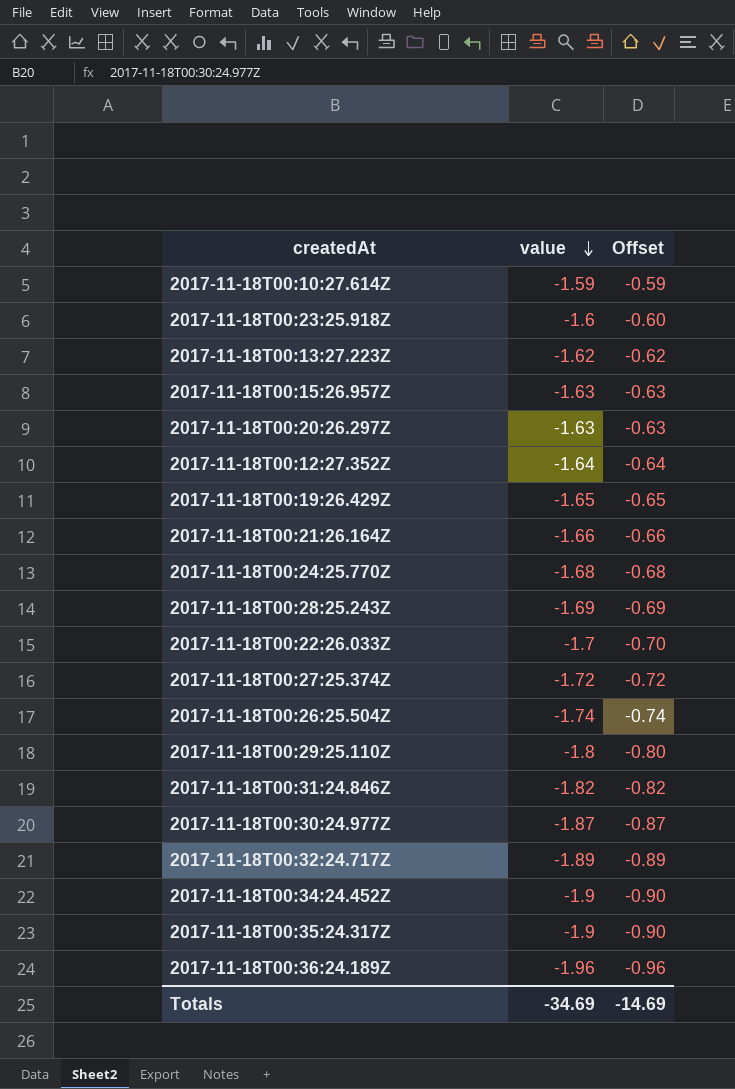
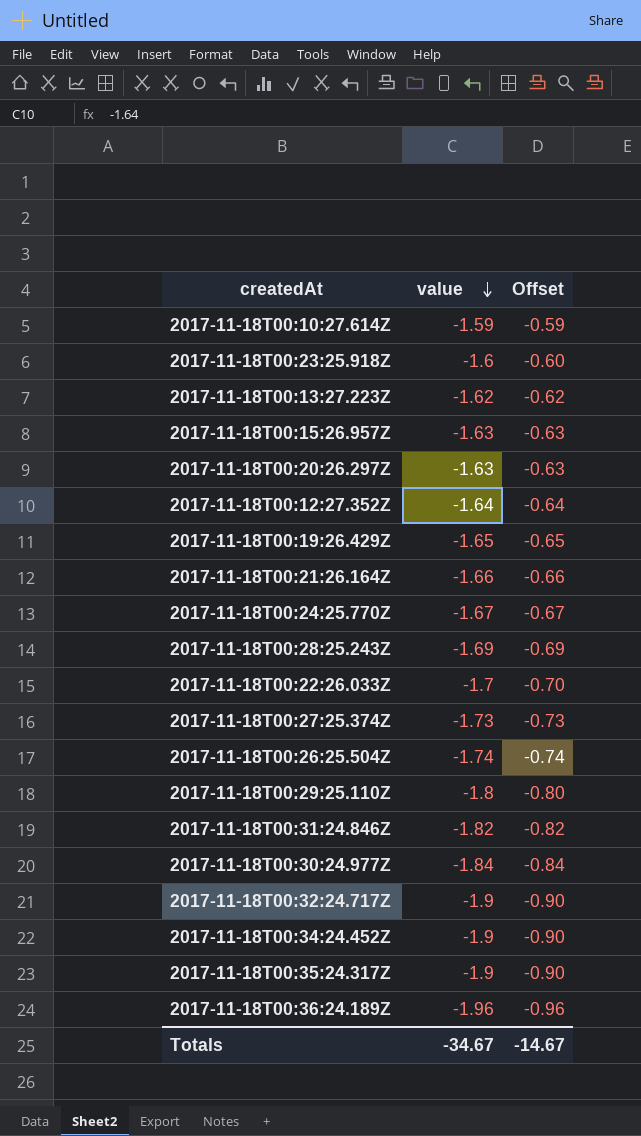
2017-11-18T00:24:25.770Z | value: -1.68 -> -1.67
2017-11-18T00:24:25.770Z | Offset: -0.68 -> -0.67
2017-11-18T00:27:25.374Z | value: -1.72 -> -1.73
2017-11-18T00:27:25.374Z | Offset: -0.72 -> -0.73
2017-11-18T00:30:24.977Z | value: -1.87 -> -1.84
2017-11-18T00:30:24.977Z | Offset: -0.87 -> -0.84
2017-11-18T00:32:24.717Z | value: -1.89 -> -1.9
2017-11-18T00:32:24.717Z | Offset: -0.89 -> -0.90
Totals | value: -34.69 -> -34.67
Totals | Offset: -14.69 -> -14.67

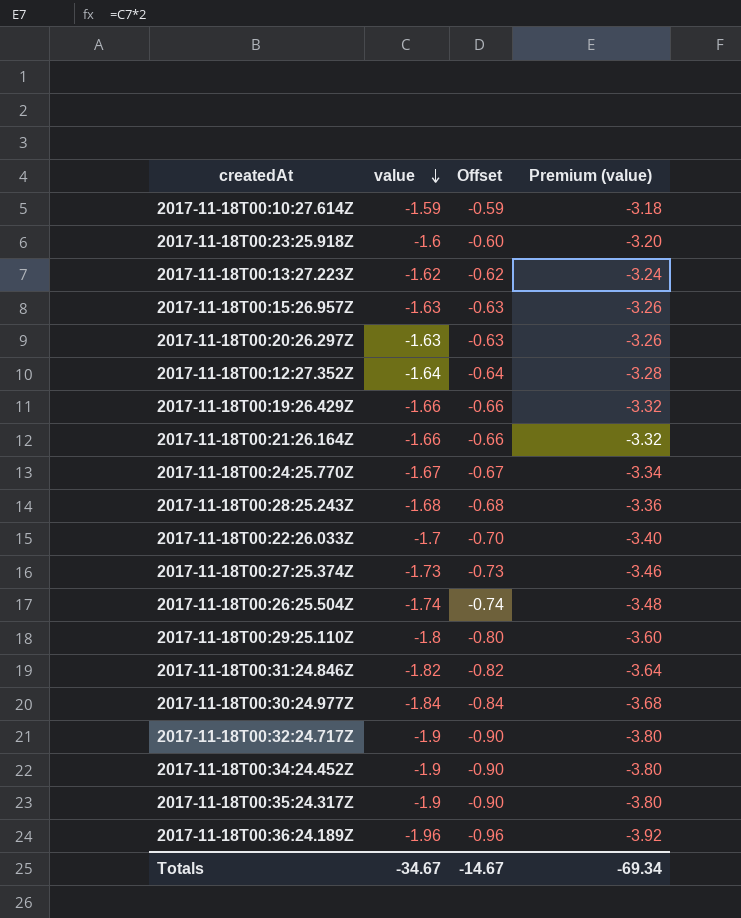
column Premium (value) | formula: none -> [value] * 2
2017-11-18T00:19:26.429Z | value: -1.65 -> -1.66
2017-11-18T00:19:26.429Z | Offset: -0.65 -> -0.66
2017-11-18T00:28:25.243Z | value: -1.69 -> -1.68
2017-11-18T00:28:25.243Z | Offset: -0.69 -> -0.68

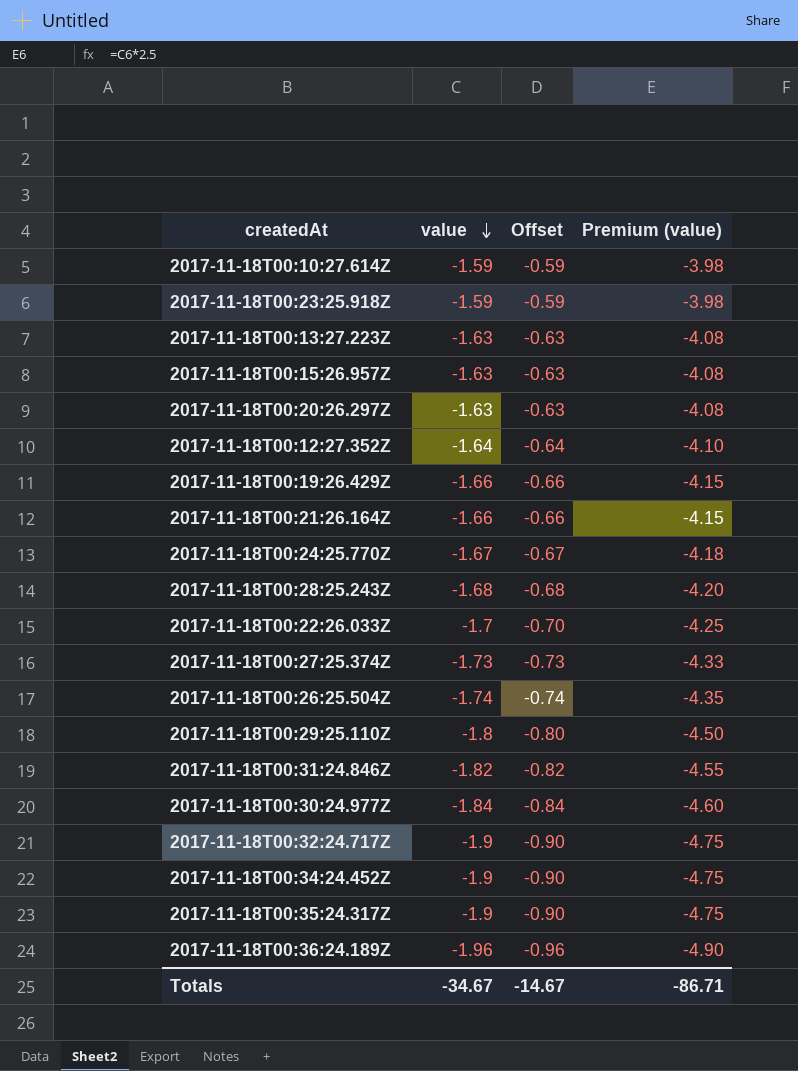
column Premium (value) | formula: [value] * 2 -> [value] * 2.5
2017-11-18T00:23:25.918Z | value: -1.6 -> -1.59
2017-11-18T00:23:25.918Z | Offset: -0.60 -> -0.59
2017-11-18T00:13:27.223Z | value: -1.62 -> -1.63
2017-11-18T00:13:27.223Z | Offset: -0.62 -> -0.63
Totals | Premium (value): -69.34 -> -86.71

